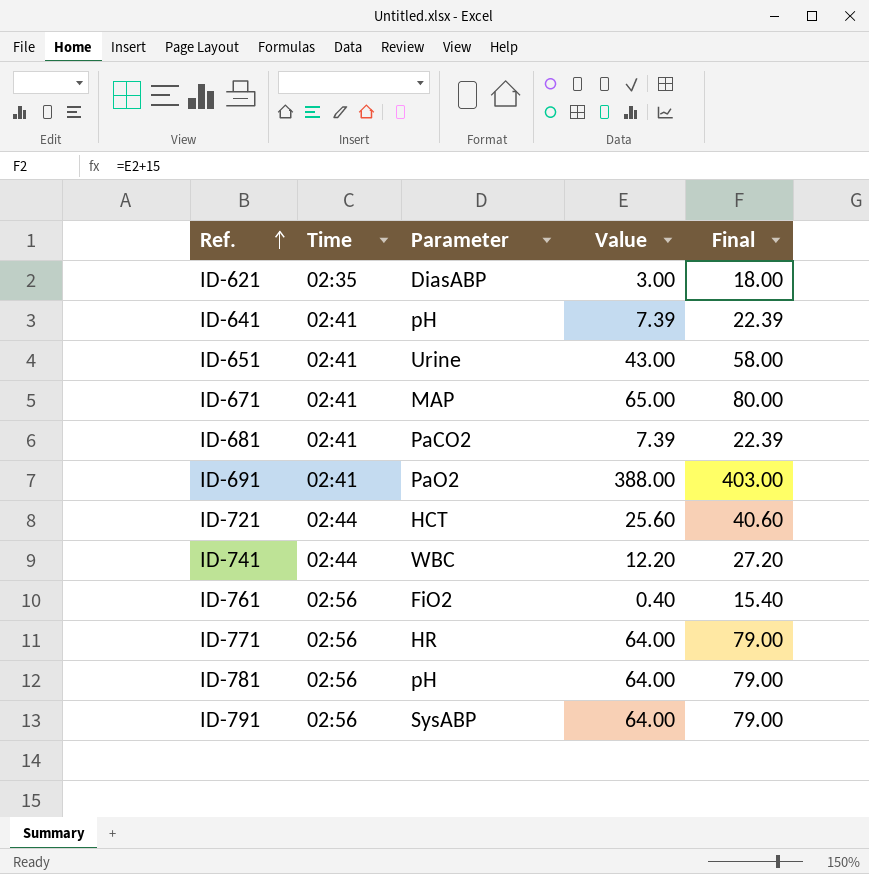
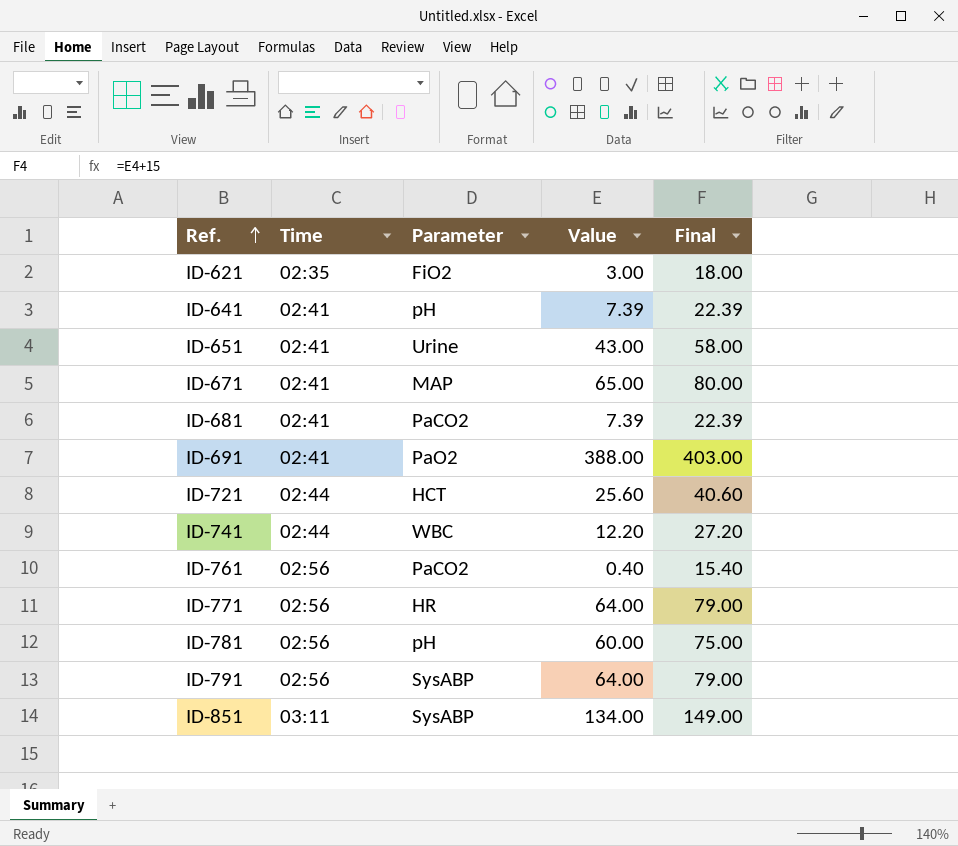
ID-621 | Parameter: DiasABP -> FiO2
ID-761 | Parameter: FiO2 -> PaCO2
ID-781 | Value: 64.00 -> 60.00
ID-781 | Final: 79.00 -> 75.00
row ID-851: none -> 03:11 | SysABP | 134.00 | 149.00

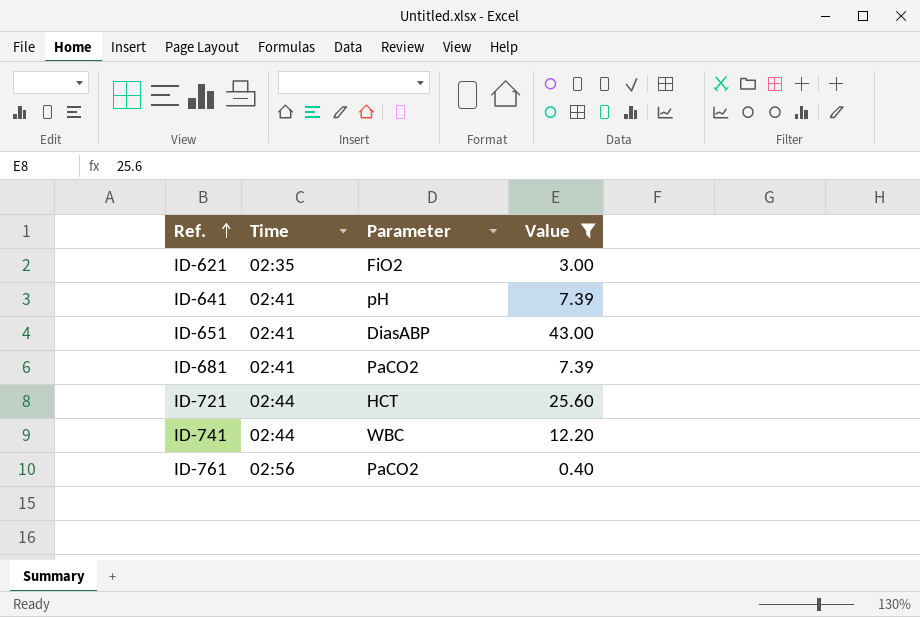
filter: none -> Value <= 43.00
column Final | formula: [Value] + 15 -> none
ID-651 | Parameter: Urine -> DiasABP

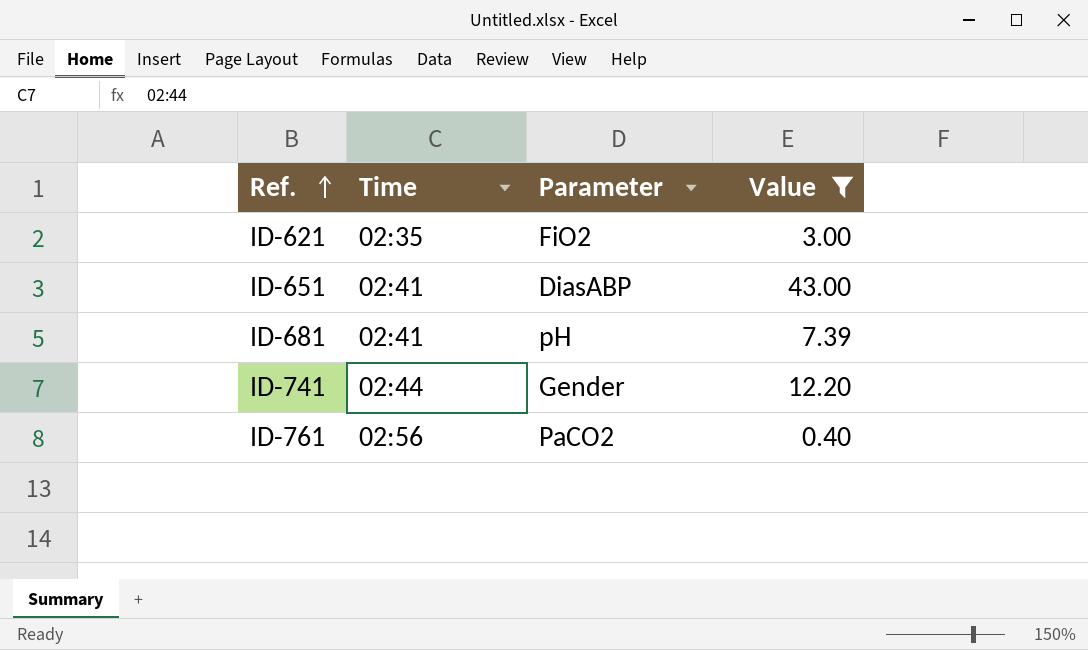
row ID-641: 02:41 | pH | 7.39 -> none
row ID-721: 02:44 | HCT | 25.60 -> none
ID-681 | Parameter: PaCO2 -> pH
ID-741 | Parameter: WBC -> Gender

